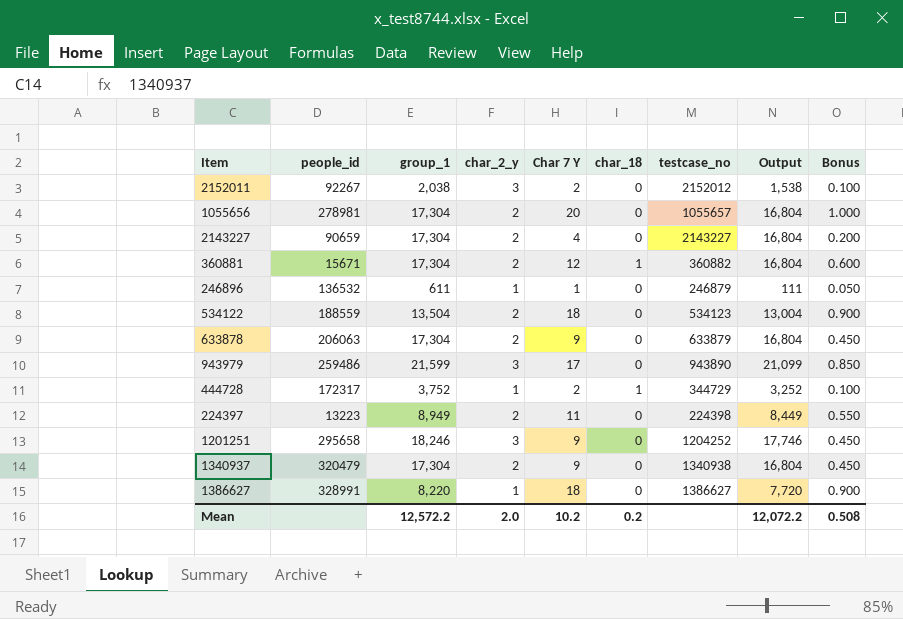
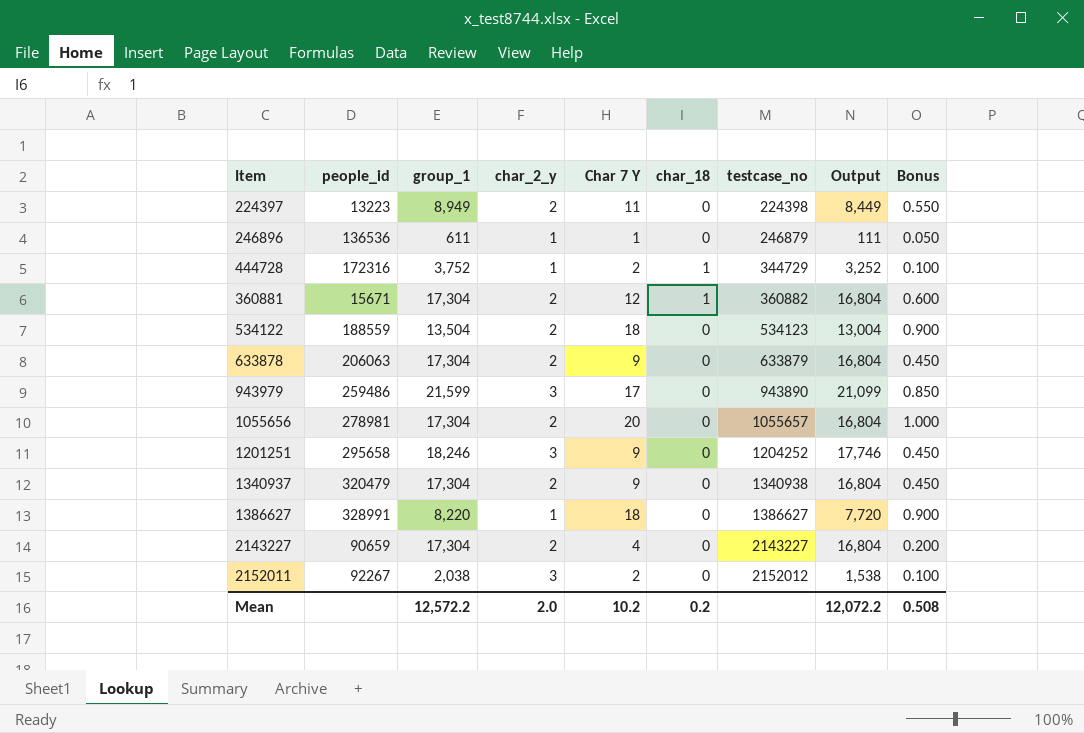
row order: none -> testcase_no ascending
246896 | people_id: 136532 -> 136536
444728 | people_id: 172317 -> 172316

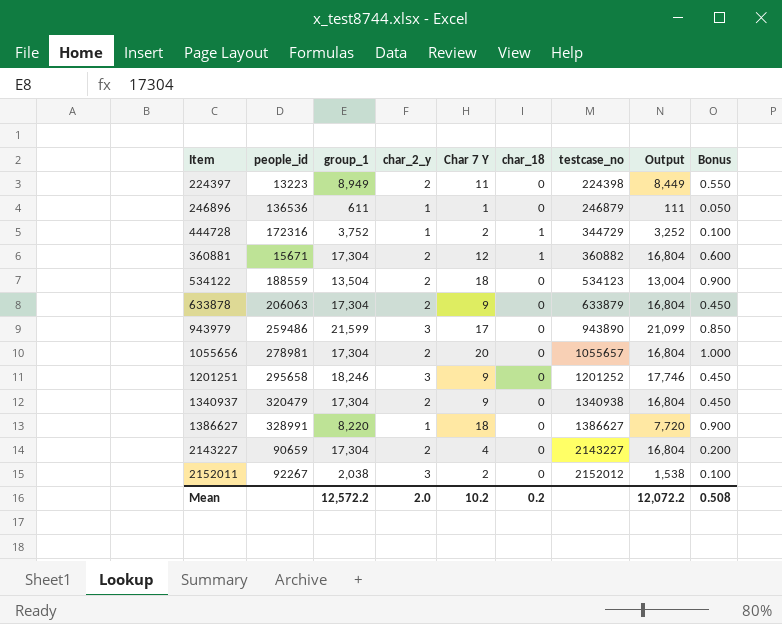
1201251 | testcase_no: 1204252 -> 1201252

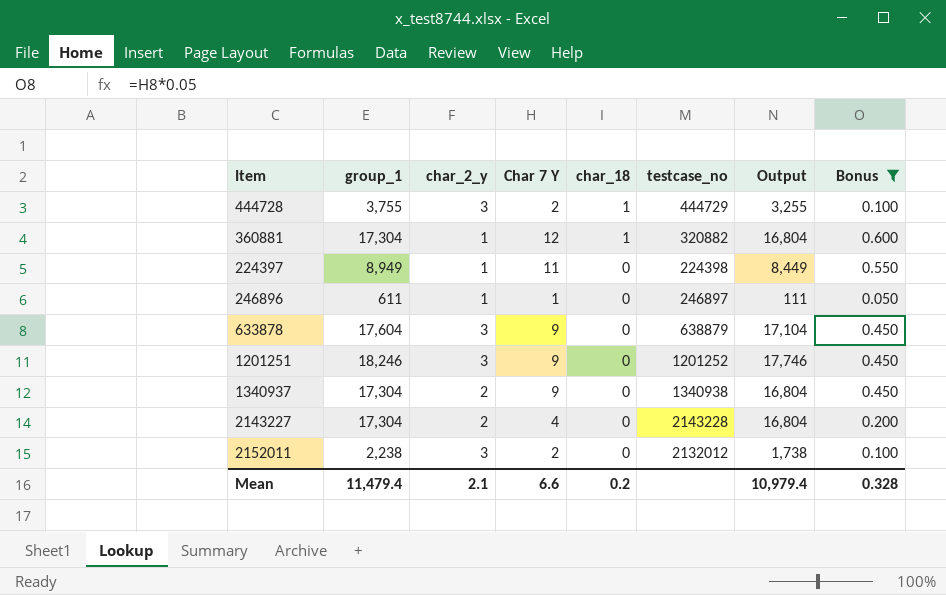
filter: none -> Bonus <= 0.600
row order: testcase_no ascending -> char_18 descending
column people_id | position: 2 -> none
444728 | group_1: 3,752 -> 3,755
444728 | char_2_y: 1 -> 3
444728 | testcase_no: 344729 -> 444729
444728 | Output: 3,252 -> 3,255
360881 | char_2_y: 2 -> 1
360881 | testcase_no: 360882 -> 320882
224397 | char_2_y: 2 -> 1
246896 | testcase_no: 246879 -> 246897
633878 | group_1: 17,304 -> 17,604
633878 | char_2_y: 2 -> 3
633878 | testcase_no: 633879 -> 638879
633878 | Output: 16,804 -> 17,104
2143227 | testcase_no: 2143227 -> 2143228
2152011 | group_1: 2,038 -> 2,238
2152011 | testcase_no: 2152012 -> 2132012
2152011 | Output: 1,538 -> 1,738
Mean | group_1: 12,572.2 -> 11,479.4
Mean | char_2_y: 2.0 -> 2.1
Mean | Char 7 Y: 10.2 -> 6.6
Mean | Output: 12,072.2 -> 10,979.4
Mean | Bonus: 0.508 -> 0.328

